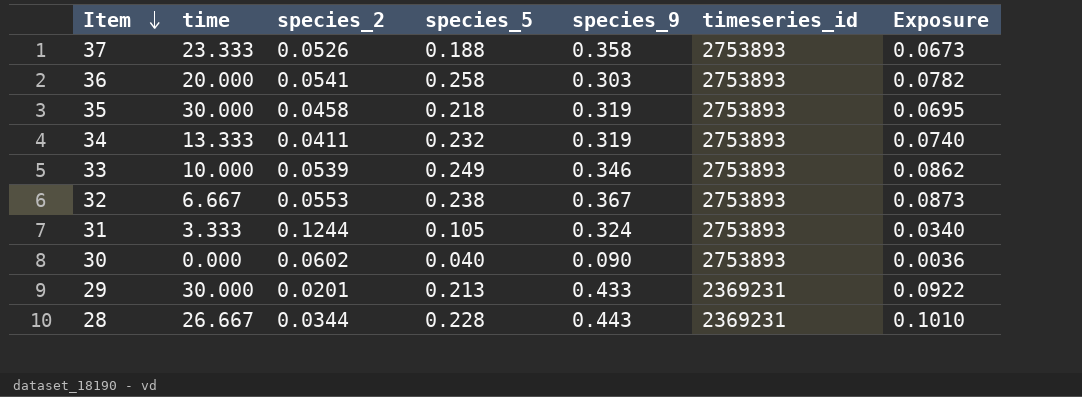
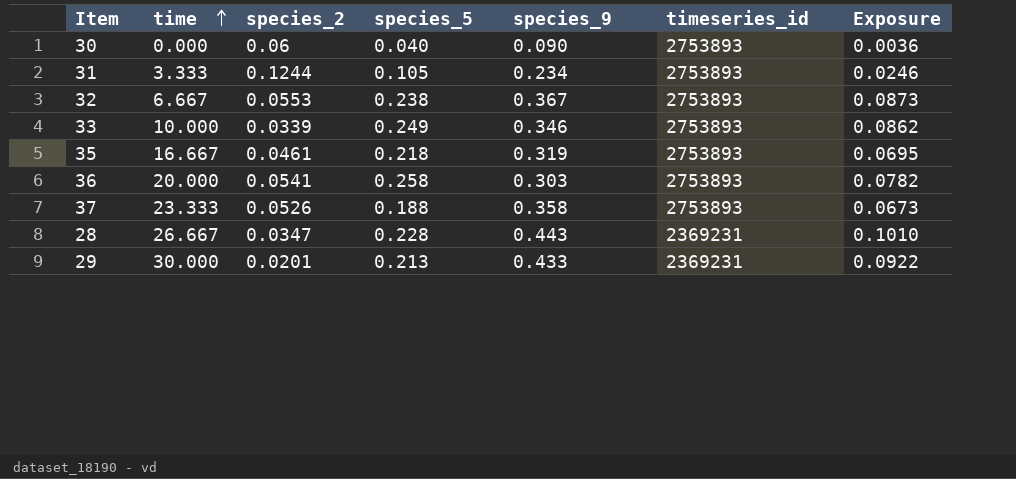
row order: Item descending -> time ascending
row 34: 13.333 | 0.0411 | 0.232 | 0.319 | 2753893 | 0.0740 -> none
30 | species_2: 0.0602 -> 0.06
31 | species_9: 0.324 -> 0.234
31 | Exposure: 0.0340 -> 0.0246
33 | species_2: 0.0539 -> 0.0339
35 | time: 30.000 -> 16.667
35 | species_2: 0.0458 -> 0.0461
28 | species_2: 0.0344 -> 0.0347

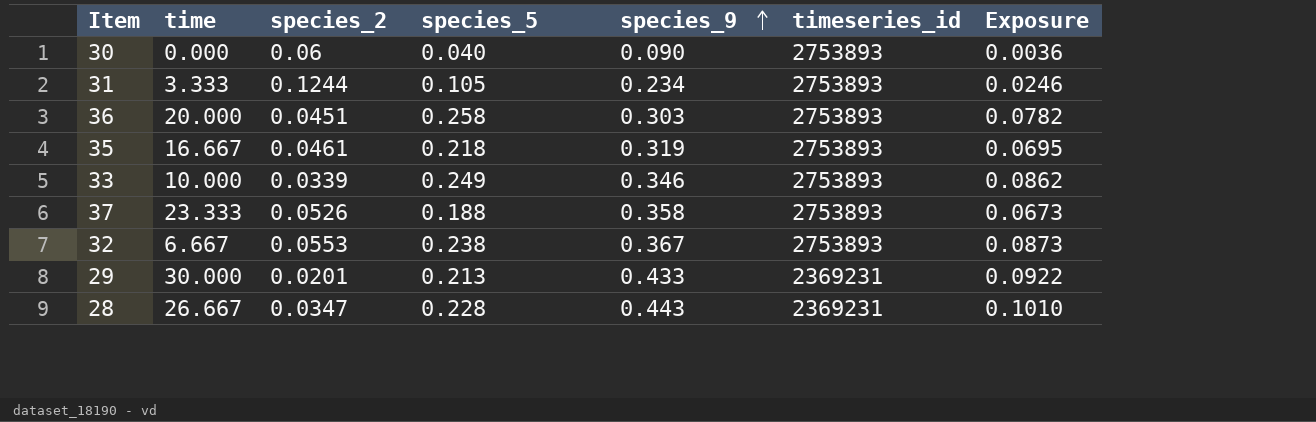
row order: time ascending -> species_9 ascending
36 | species_2: 0.0541 -> 0.0451

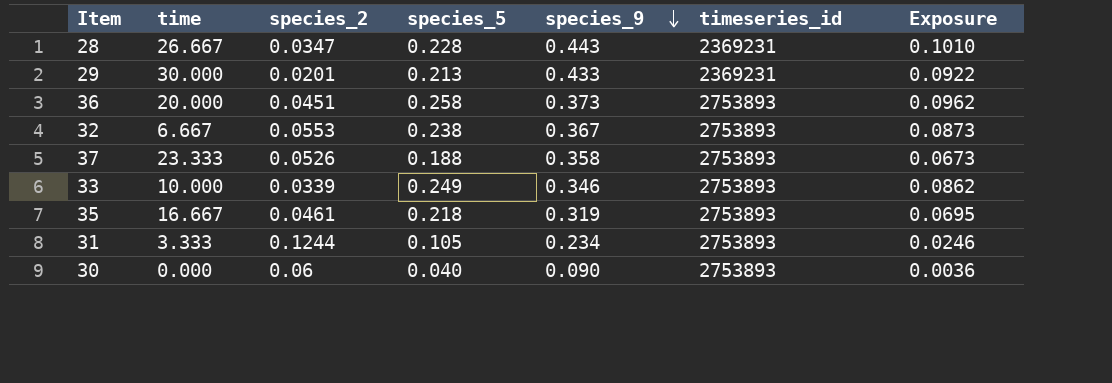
row order: species_9 ascending -> species_9 descending
36 | species_9: 0.303 -> 0.373
36 | Exposure: 0.0782 -> 0.0962

